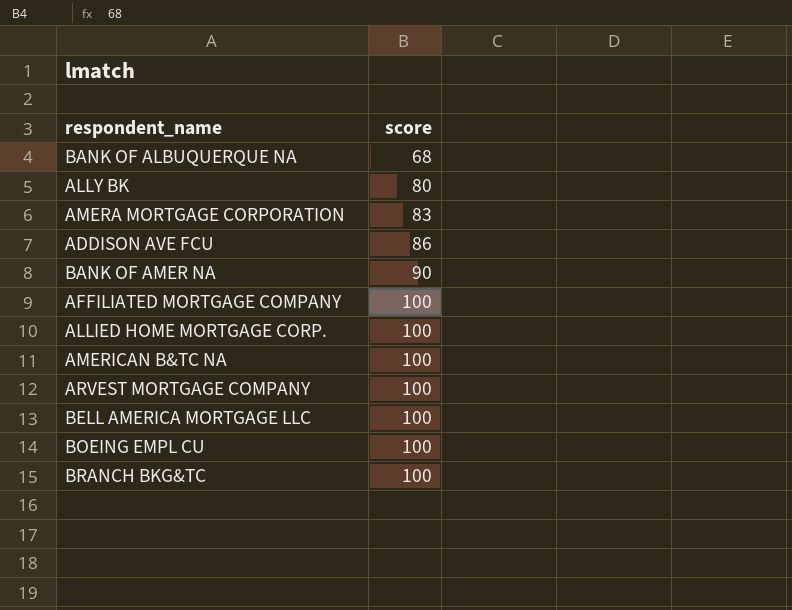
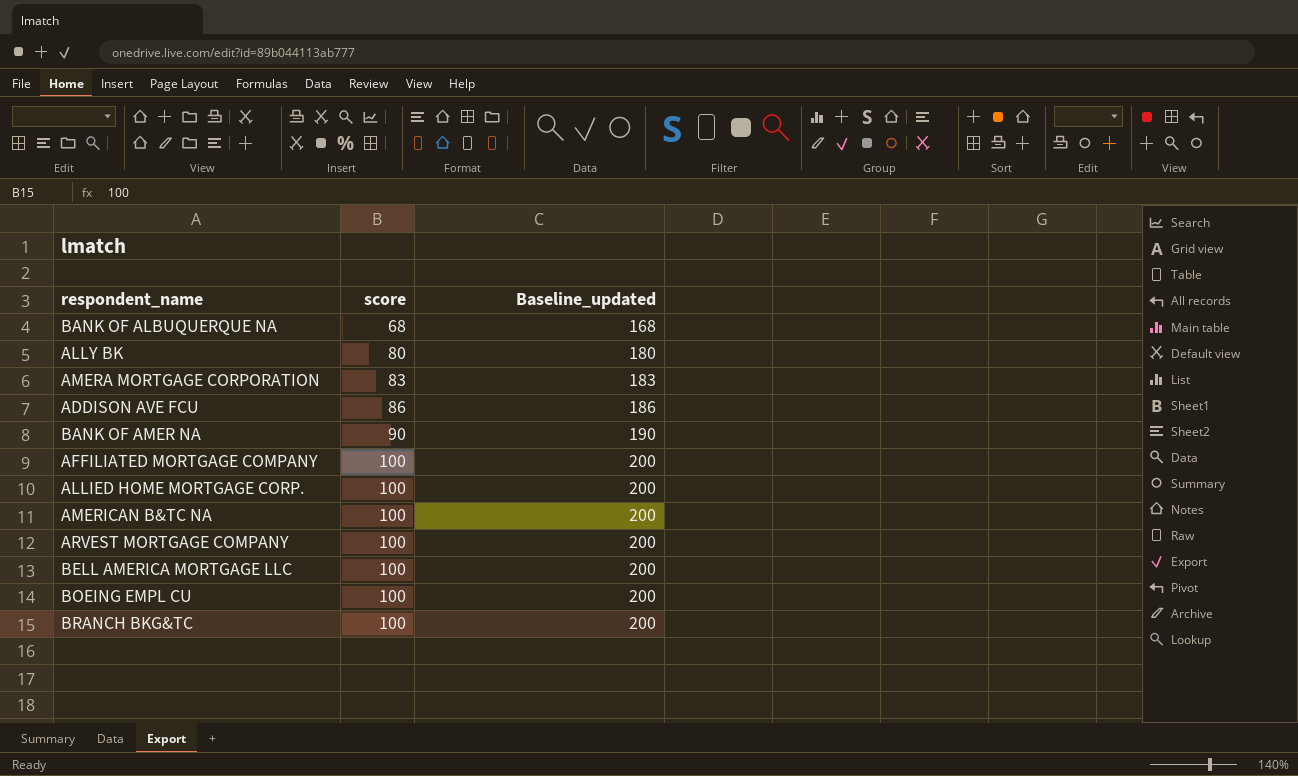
column Baseline_updated | formula: none -> [score] + 100

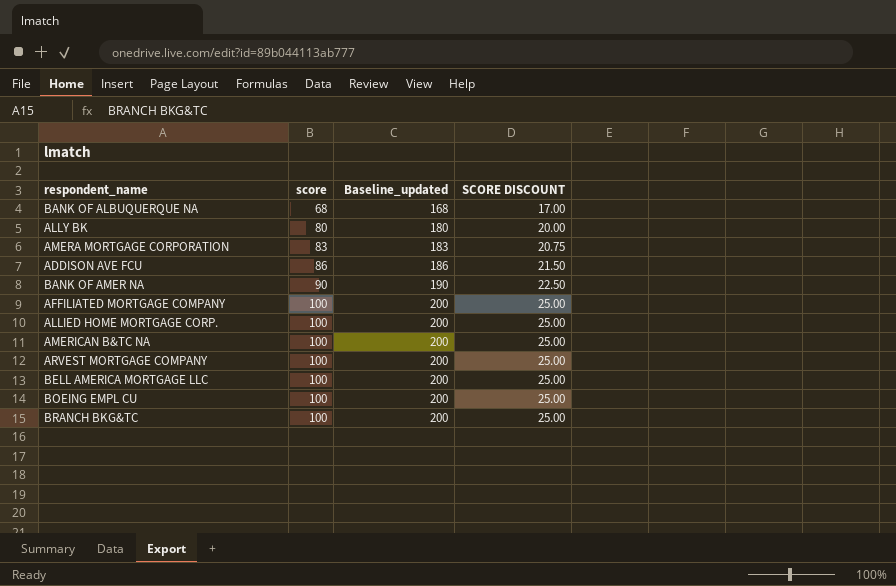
column SCORE DISCOUNT | formula: none -> [score] * 0.25

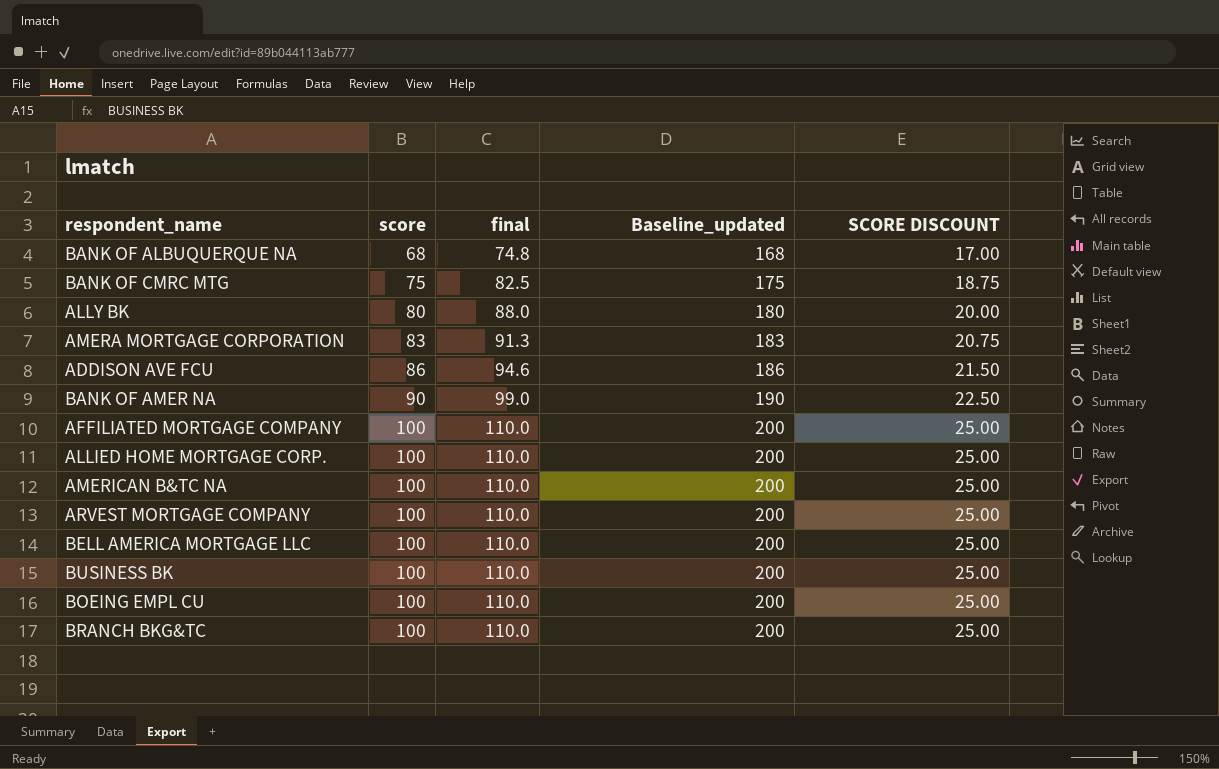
column final | formula: none -> [score] * 1.1
row BANK OF CMRC MTG: none -> 75 | 82.5 | 175 | 18.75
row BUSINESS BK: none -> 100 | 110.0 | 200 | 25.00

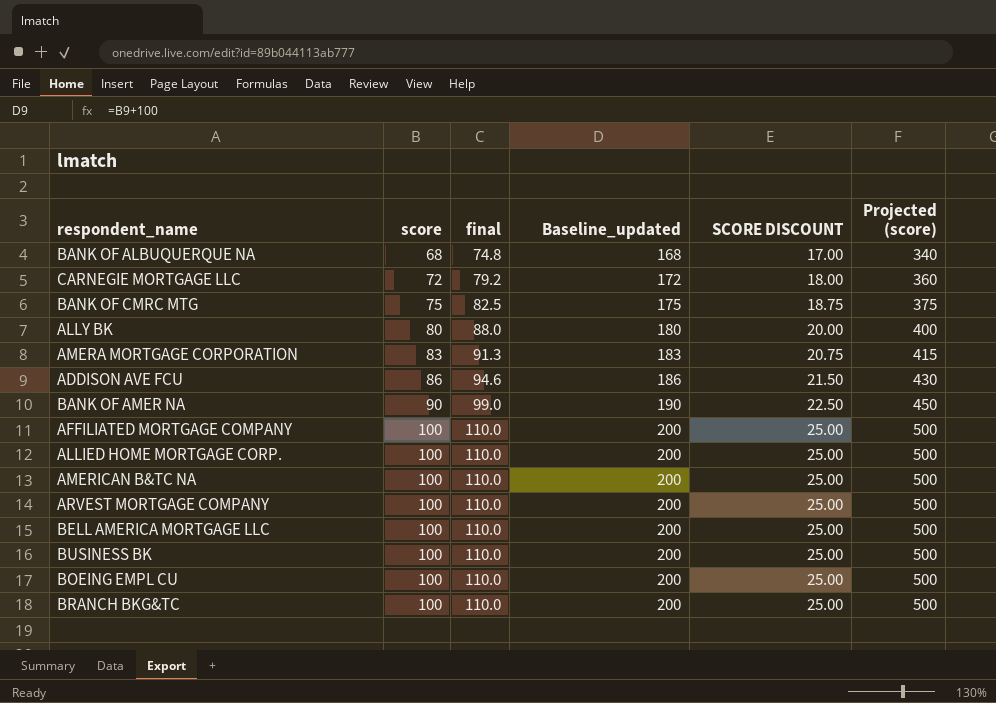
column Projected (score) | formula: none -> [score] * 5
row CARNEGIE MORTGAGE LLC: none -> 72 | 79.2 | 172 | 18.00 | 360

